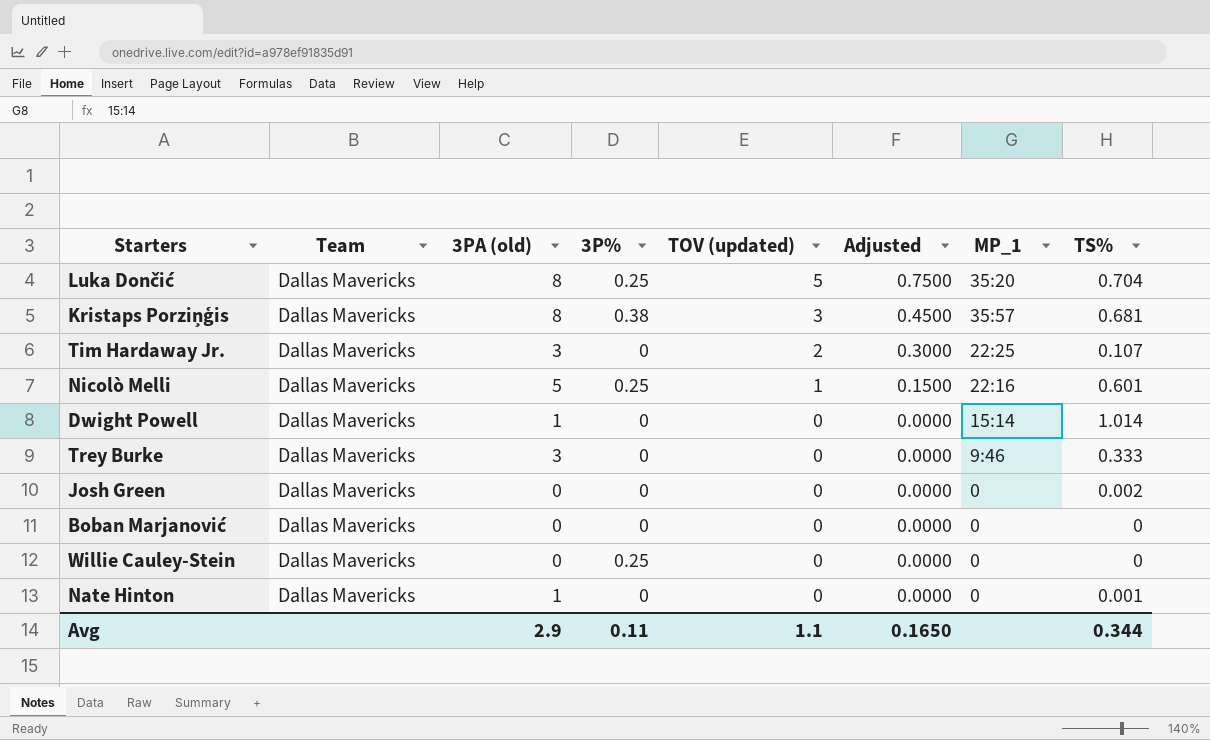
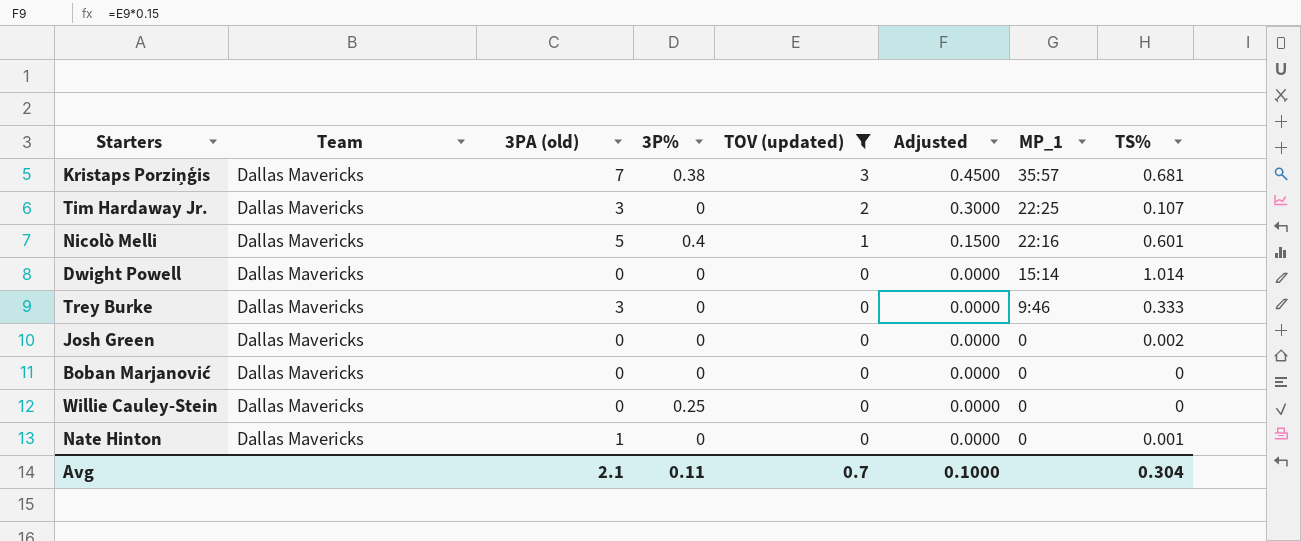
filter: none -> TOV (updated) != 5
Kristaps Porziņģis | 3PA (old): 8 -> 7
Nicolò Melli | 3P%: 0.25 -> 0.4
Dwight Powell | 3PA (old): 1 -> 0
Avg | 3PA (old): 2.9 -> 2.1
Avg | TOV (updated): 1.1 -> 0.7
Avg | Adjusted: 0.1650 -> 0.1000
Avg | TS%: 0.344 -> 0.304

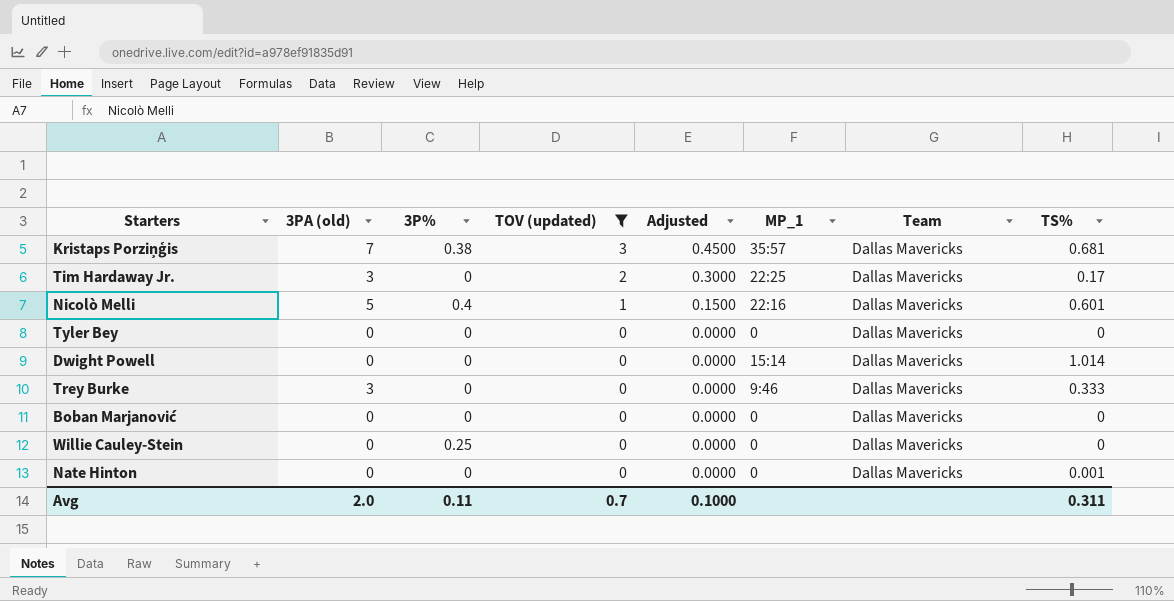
column Team | position: 2 -> 7
row Josh Green: Dallas Mavericks | 0 | 0 | 0 | 0.0000 | 0 | 0.002 -> none
Tim Hardaway Jr. | TS%: 0.107 -> 0.17
row Tyler Bey: none -> 0 | 0 | 0 | 0.0000 | 0 | Dallas Mavericks | 0
Nate Hinton | 3PA (old): 1 -> 0
Avg | 3PA (old): 2.1 -> 2.0
Avg | TS%: 0.304 -> 0.311

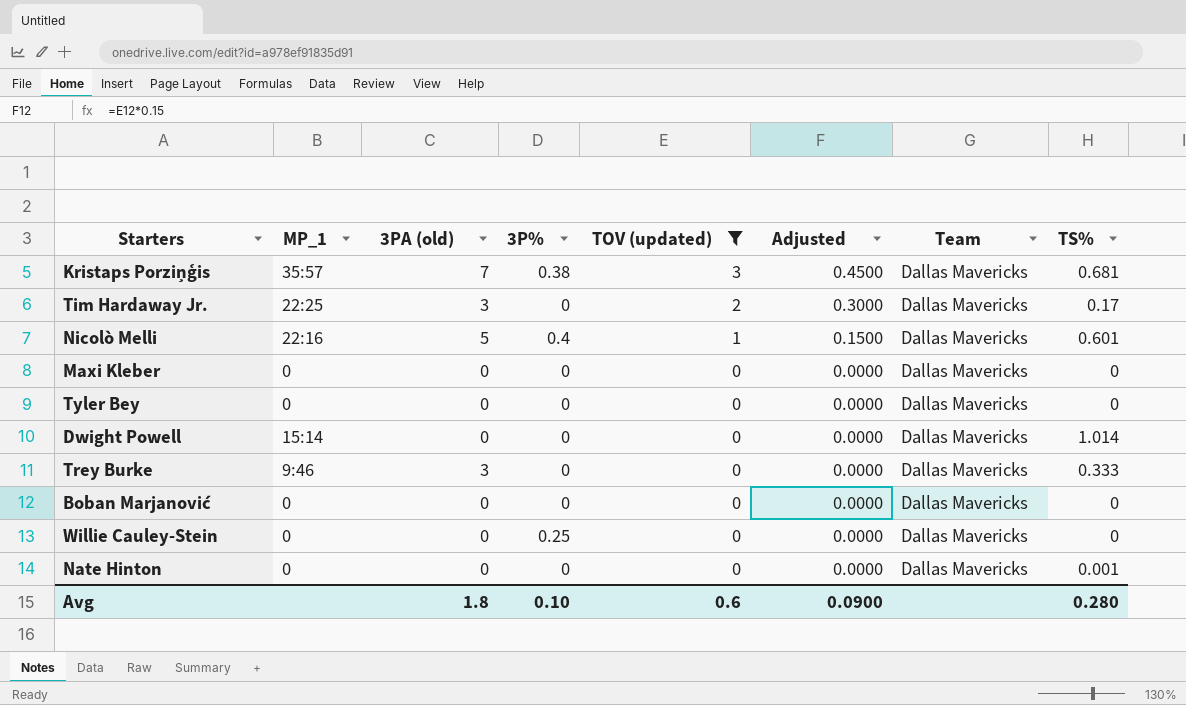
column MP_1 | position: 6 -> 2
row Maxi Kleber: none -> 0 | 0 | 0 | 0 | 0.0000 | Dallas Mavericks | 0
Avg | 3PA (old): 2.0 -> 1.8
Avg | 3P%: 0.11 -> 0.10
Avg | TOV (updated): 0.7 -> 0.6
Avg | Adjusted: 0.1000 -> 0.0900
Avg | TS%: 0.311 -> 0.280

